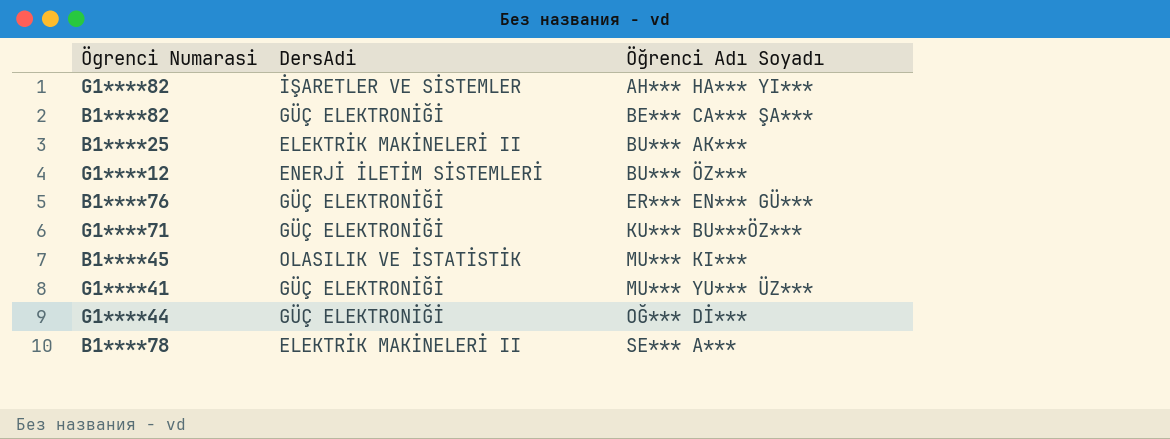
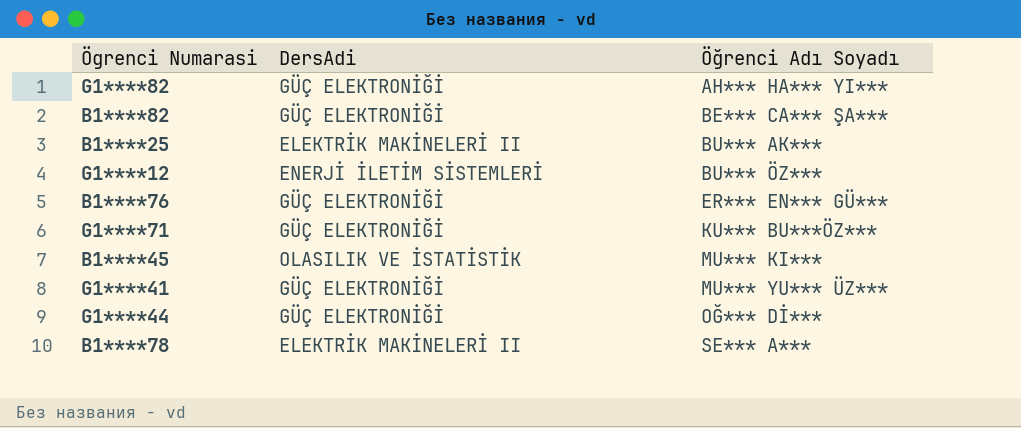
G1****82 | DersAdi: İŞARETLER VE SİSTEMLER -> GÜÇ ELEKTRONİĞİ

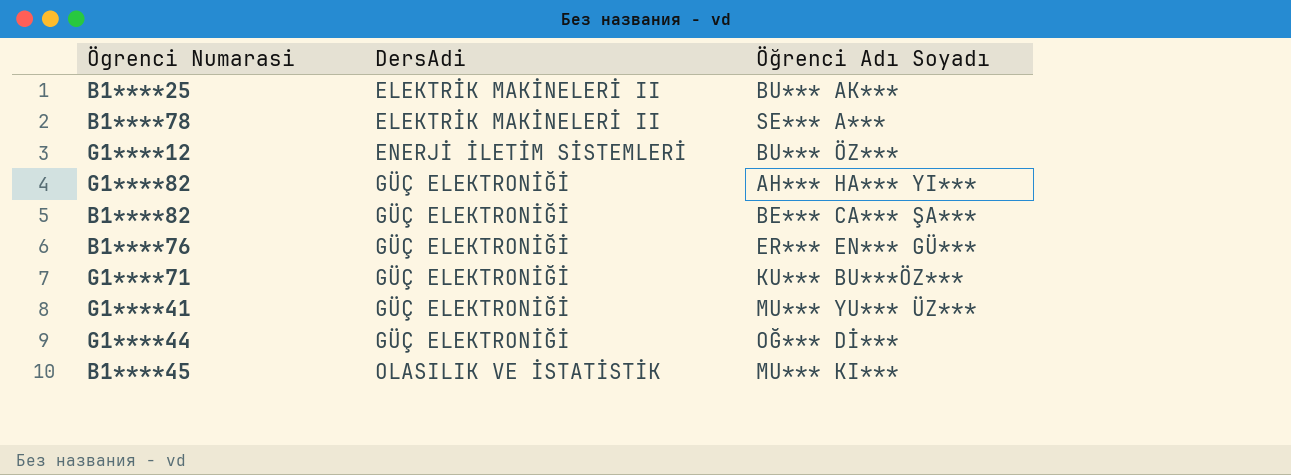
row order: Öğrenci Adı Soyadı ascending -> DersAdi ascending

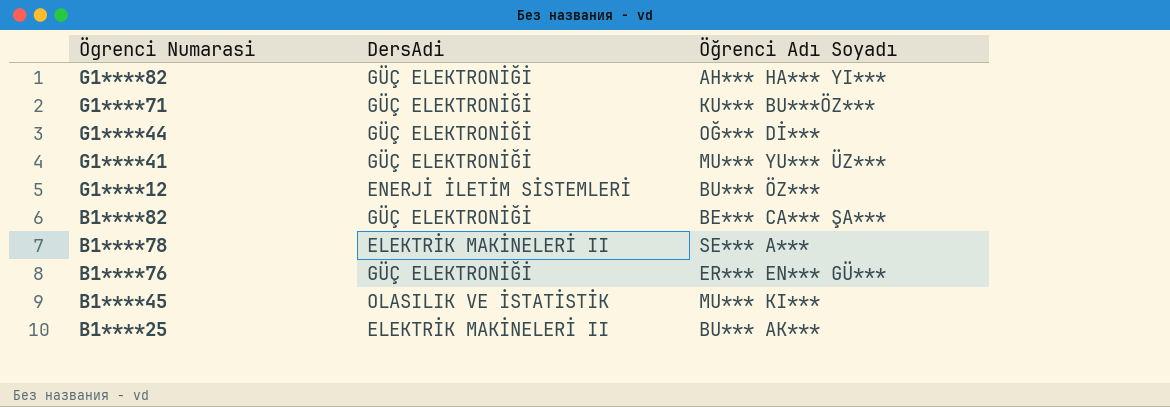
row order: DersAdi ascending -> Ögrenci Numarasi descending

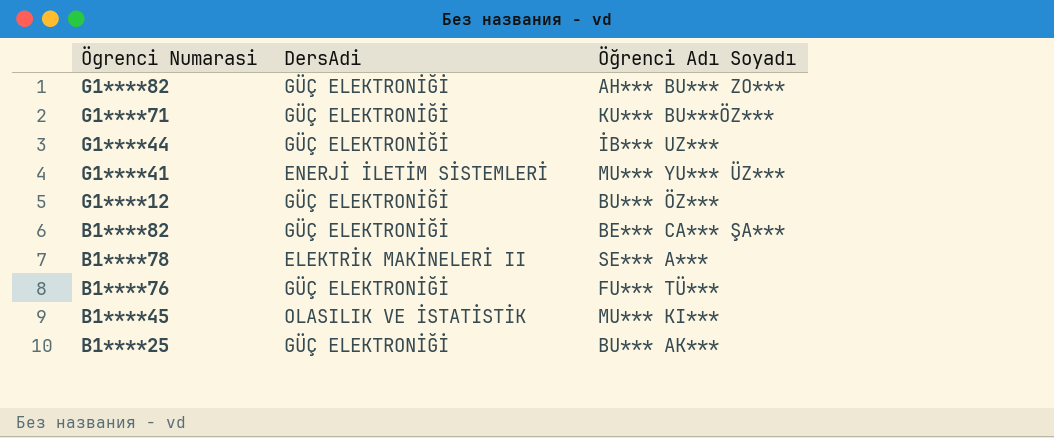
G1****82 | Öğrenci Adı Soyadı: AH*** HA*** YI*** -> AH*** BU*** ZO***
G1****44 | Öğrenci Adı Soyadı: OĞ*** Dİ*** -> İB*** UZ***
G1****41 | DersAdi: GÜÇ ELEKTRONİĞİ -> ENERJİ İLETİM SİSTEMLERİ
G1****12 | DersAdi: ENERJİ İLETİM SİSTEMLERİ -> GÜÇ ELEKTRONİĞİ
B1****76 | Öğrenci Adı Soyadı: ER*** EN*** GÜ*** -> FU*** TÜ***
B1****25 | DersAdi: ELEKTRİK MAKİNELERİ II -> GÜÇ ELEKTRONİĞİ

